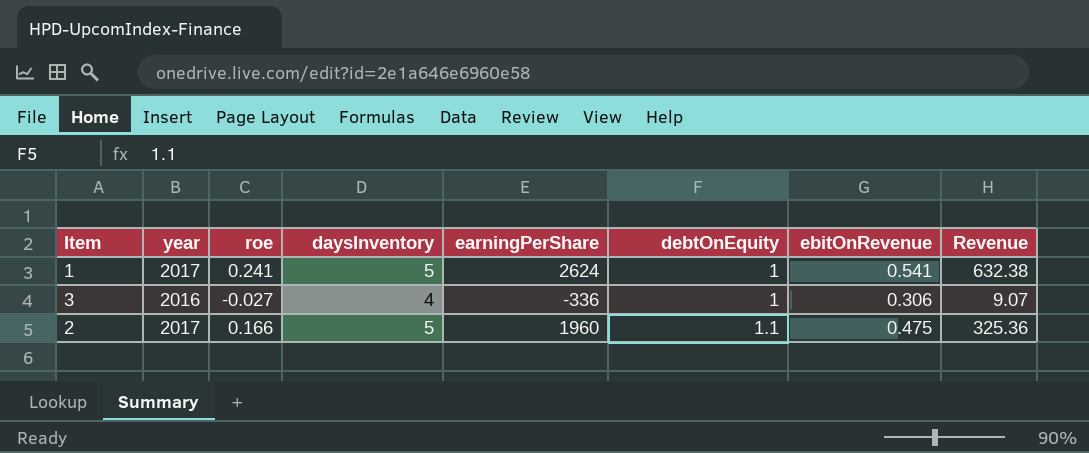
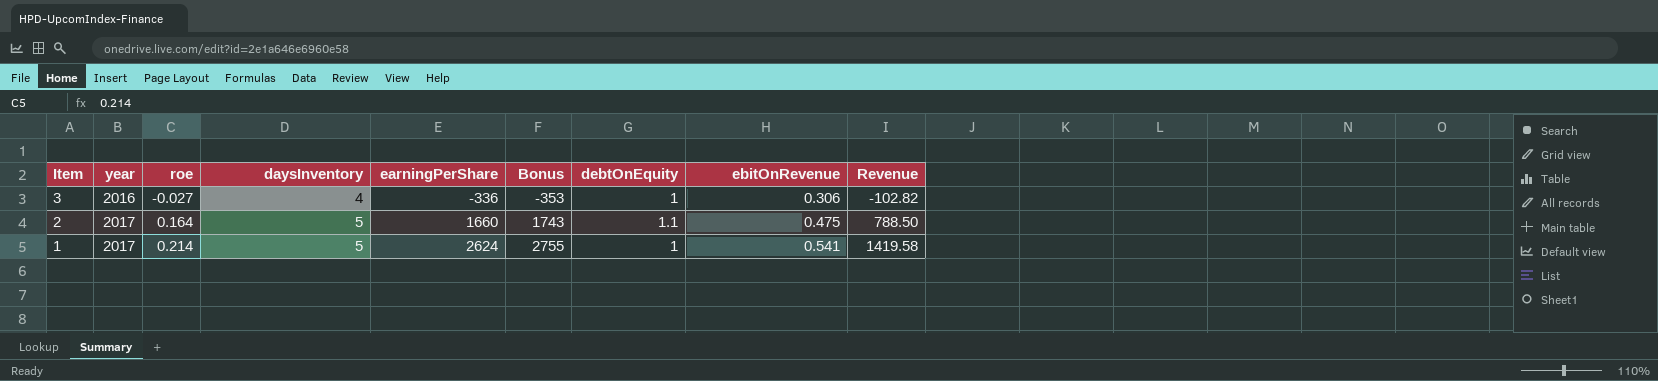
row order: debtOnEquity ascending -> Item descending
column Bonus | formula: none -> [earningPerShare] * 1.05
column Revenue | formula: [roe] * [earningPerShare] -> [earningPerShare] * [ebitOnRevenue]
2 | roe: 0.166 -> 0.164
2 | earningPerShare: 1960 -> 1660
1 | roe: 0.241 -> 0.214

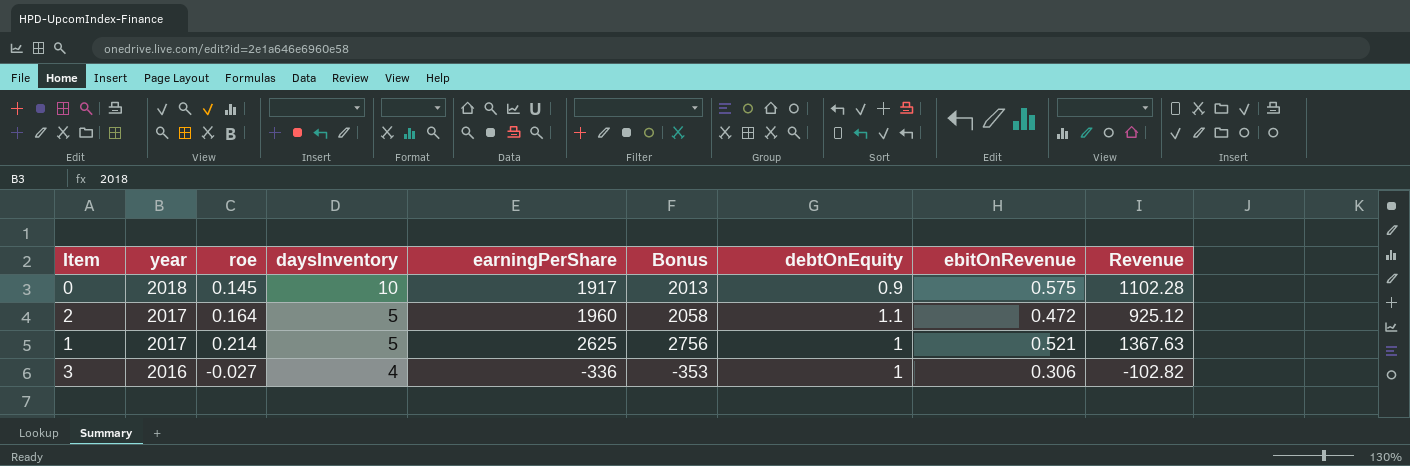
row order: Item descending -> year descending
row 0: none -> 2018 | 0.145 | 10 | 1917 | 2013 | 0.9 | 0.575 | 1102.28
2 | earningPerShare: 1660 -> 1960
2 | Bonus: 1743 -> 2058
2 | ebitOnRevenue: 0.475 -> 0.472
2 | Revenue: 788.50 -> 925.12
1 | earningPerShare: 2624 -> 2625
1 | Bonus: 2755 -> 2756
1 | ebitOnRevenue: 0.541 -> 0.521
1 | Revenue: 1419.58 -> 1367.63

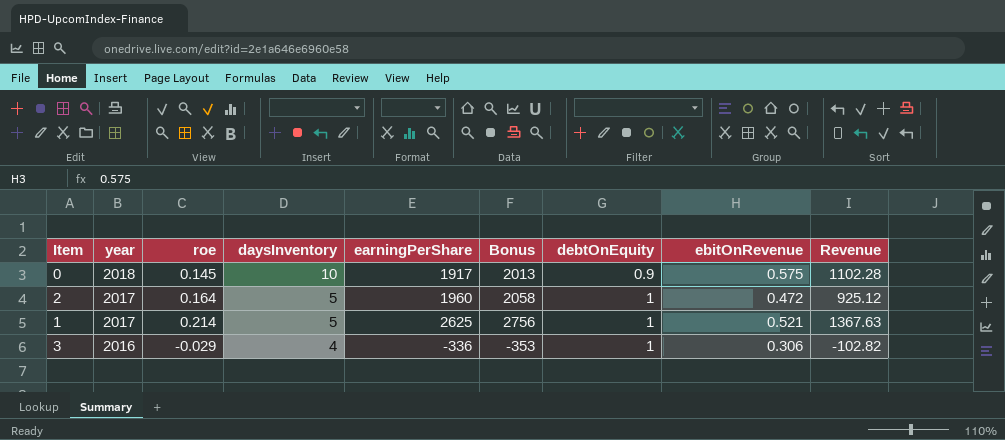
2 | debtOnEquity: 1.1 -> 1
3 | roe: -0.027 -> -0.029

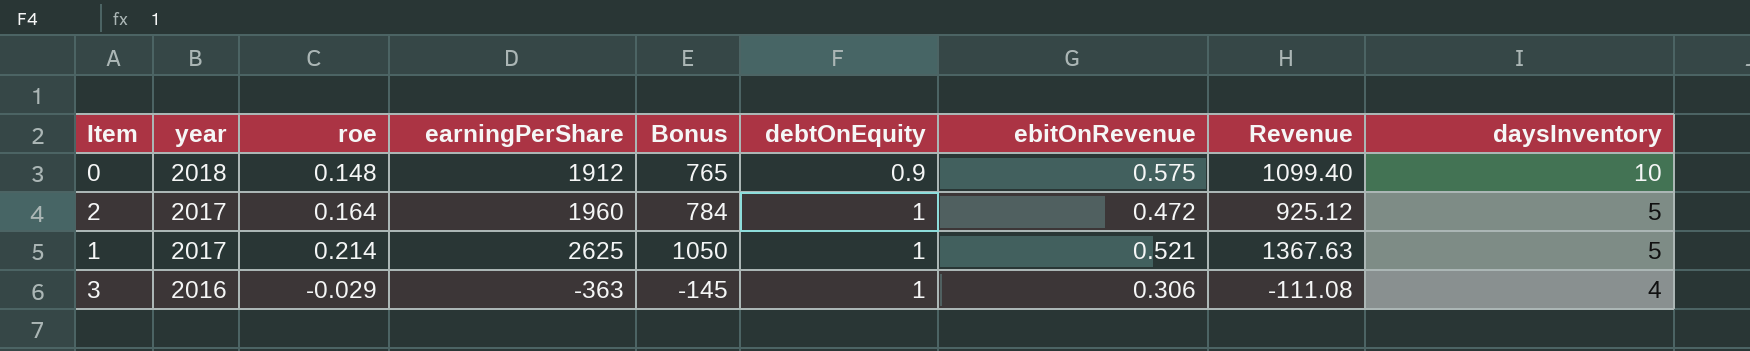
column Bonus | formula: [earningPerShare] * 1.05 -> [earningPerShare] * 0.4
column daysInventory | position: 4 -> 9
0 | roe: 0.145 -> 0.148
0 | earningPerShare: 1917 -> 1912
0 | Revenue: 1102.28 -> 1099.40
3 | earningPerShare: -336 -> -363
3 | Revenue: -102.82 -> -111.08

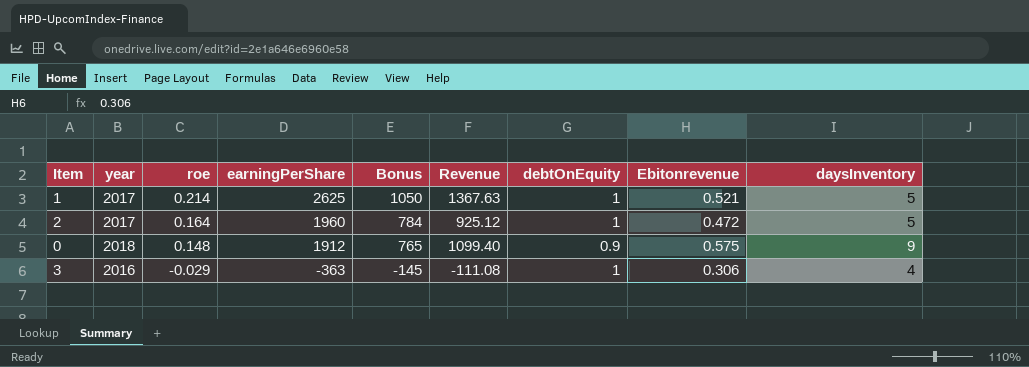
row order: year descending -> roe descending
column Revenue | position: 8 -> 6
column name: ebitOnRevenue -> Ebitonrevenue
0 | daysInventory: 10 -> 9

